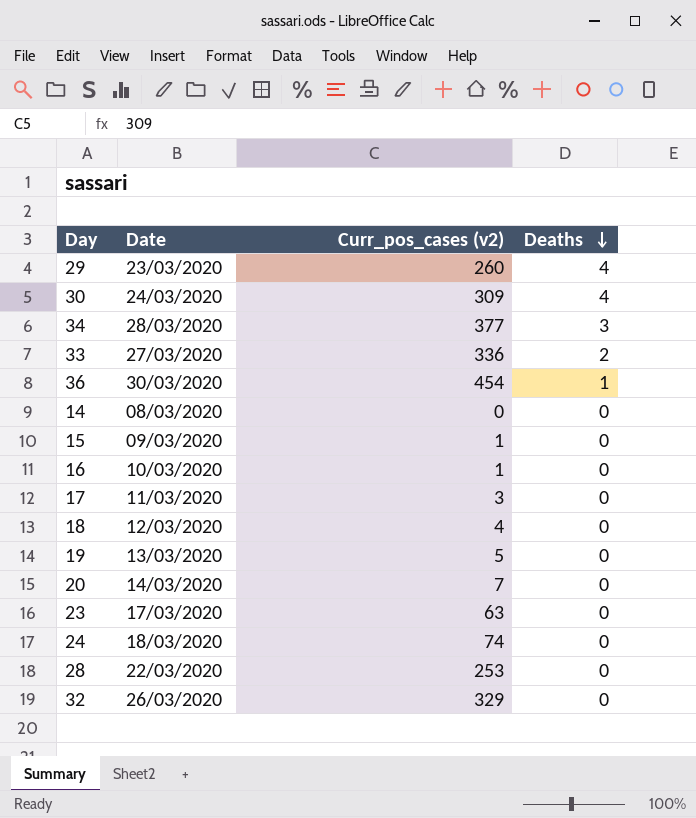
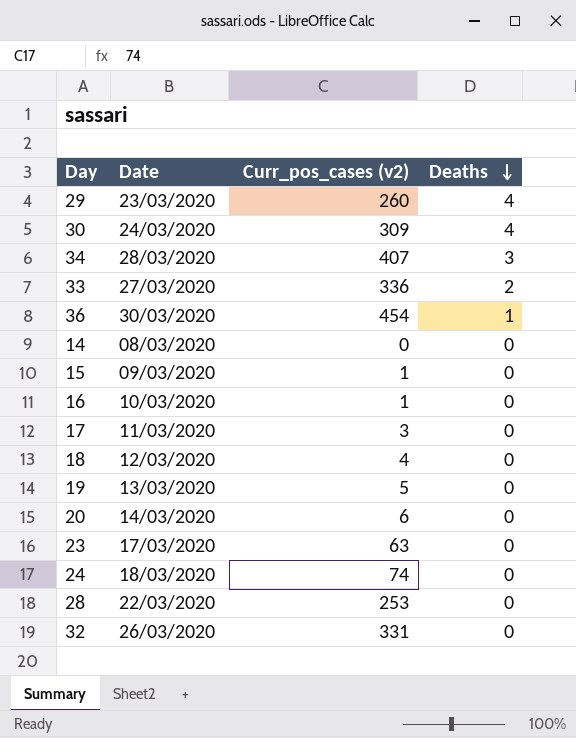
34 | Curr_pos_cases (v2): 377 -> 407
20 | Curr_pos_cases (v2): 7 -> 6
32 | Curr_pos_cases (v2): 329 -> 331

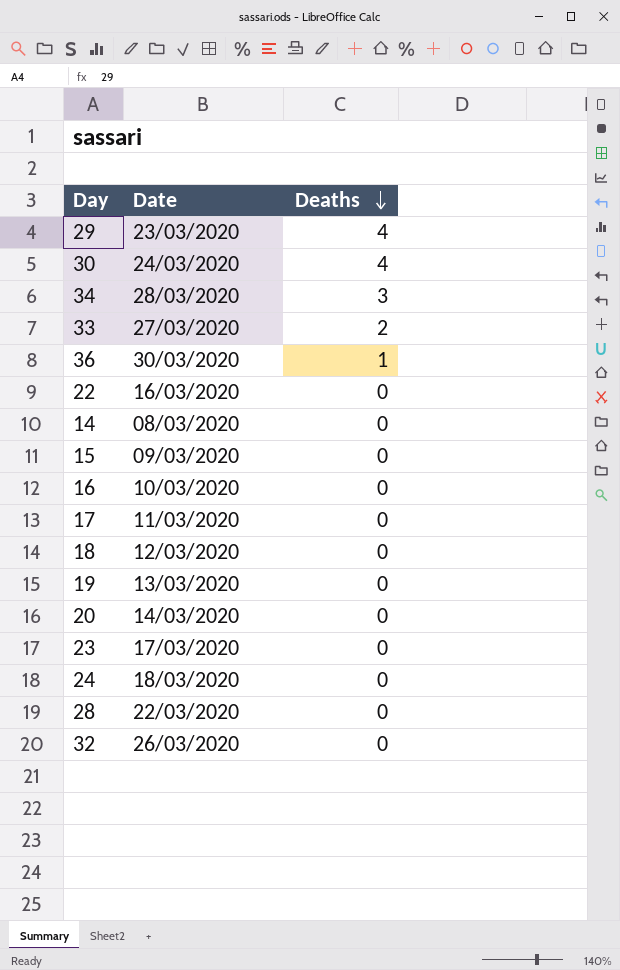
column Curr_pos_cases (v2) | position: 3 -> none
row 22: none -> 16/03/2020 | 0

